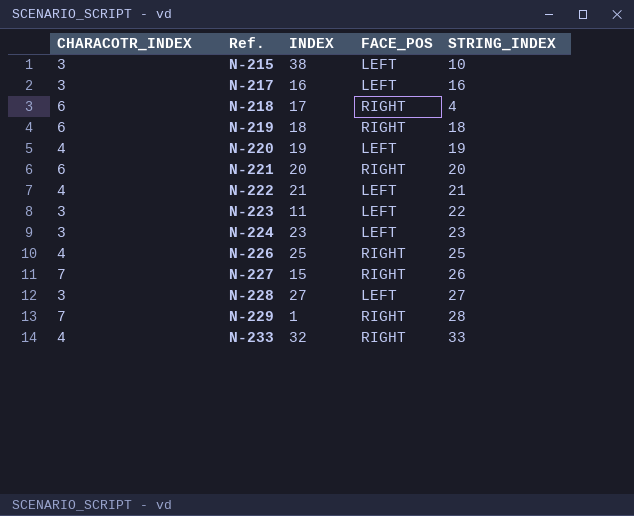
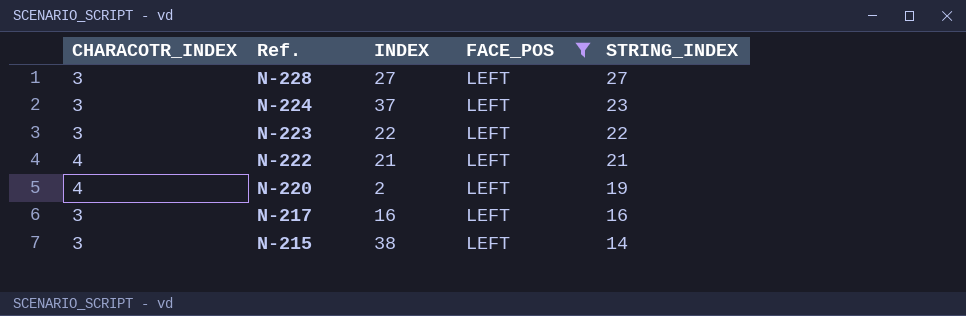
filter: none -> FACE_POS = LEFT
row order: Ref. ascending -> Ref. descending
N-224 | INDEX: 23 -> 37
N-223 | INDEX: 11 -> 22
N-220 | INDEX: 19 -> 2
N-215 | STRING_INDEX: 10 -> 14

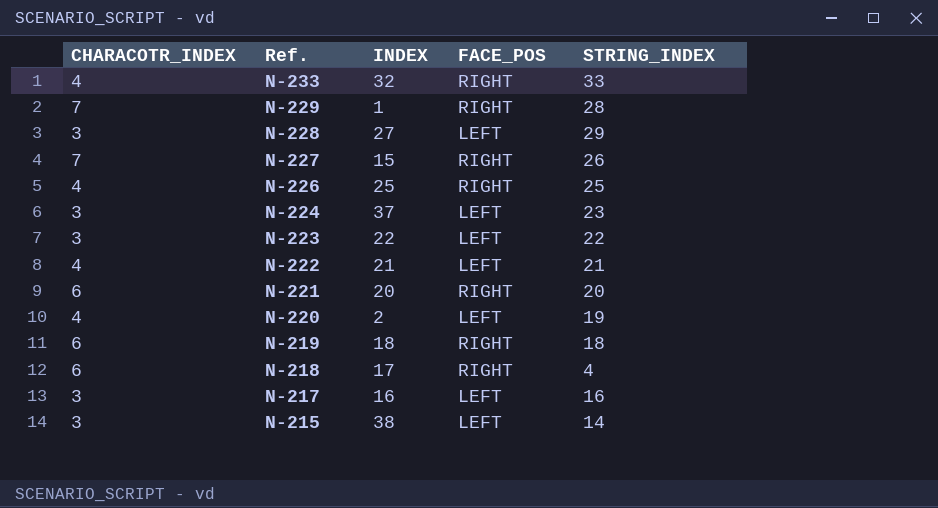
filter: FACE_POS = LEFT -> none
N-228 | STRING_INDEX: 27 -> 29

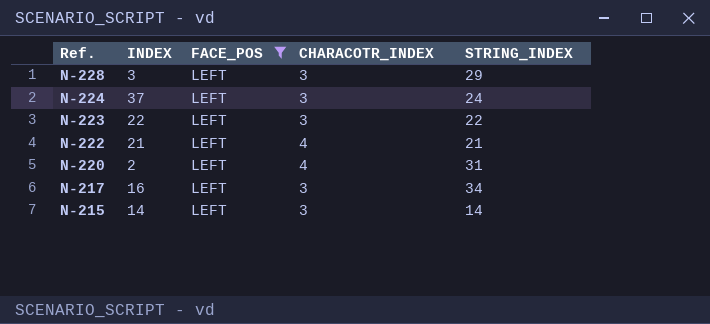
filter: none -> FACE_POS = LEFT
column CHARACOTR_INDEX | position: 1 -> 4
N-228 | INDEX: 27 -> 3
N-224 | STRING_INDEX: 23 -> 24
N-220 | STRING_INDEX: 19 -> 31
N-217 | STRING_INDEX: 16 -> 34
N-215 | INDEX: 38 -> 14

